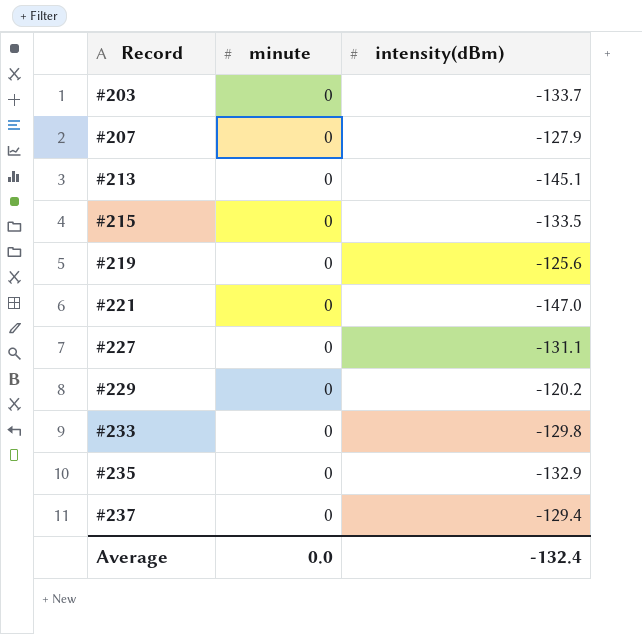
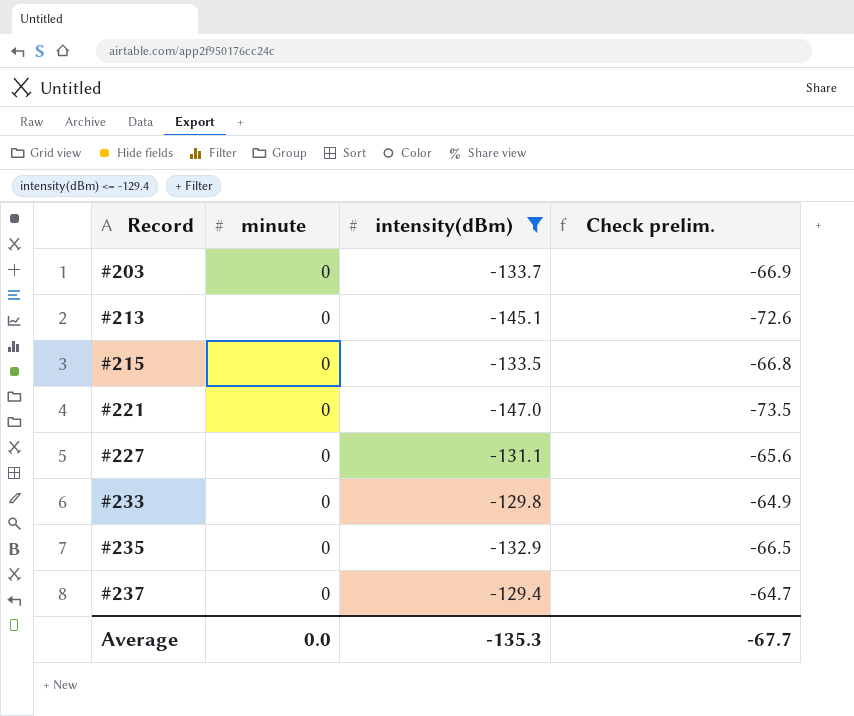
filter: none -> intensity(dBm) <= -129.4
column Check prelim. | formula: none -> [intensity(dBm)] * 0.5
Average | intensity(dBm): -132.4 -> -135.3

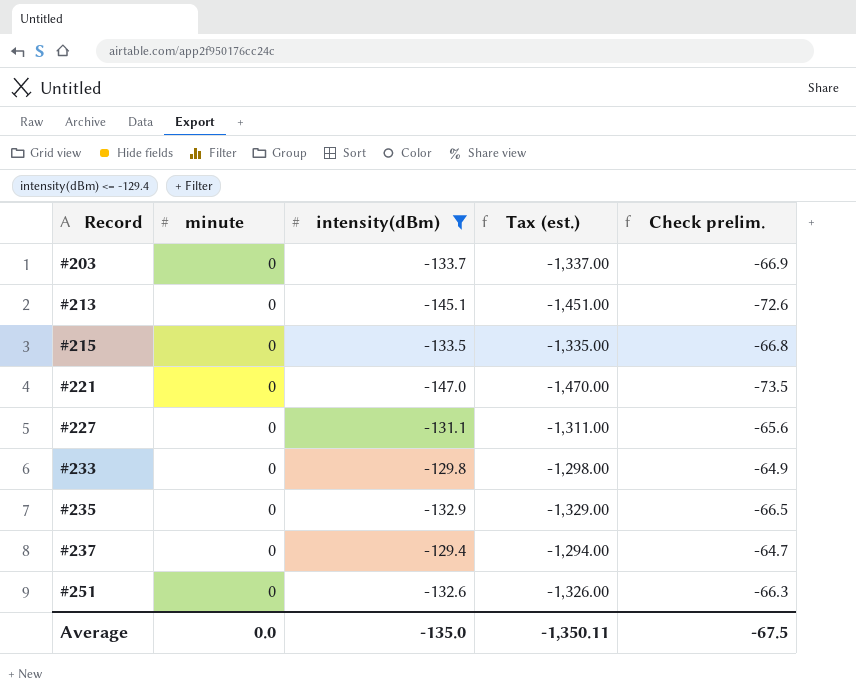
column Tax (est.) | formula: none -> [intensity(dBm)] * 10
row #251: none -> 0 | -132.6 | -1,326.00 | -66.3
Average | intensity(dBm): -135.3 -> -135.0
Average | Check prelim.: -67.7 -> -67.5

